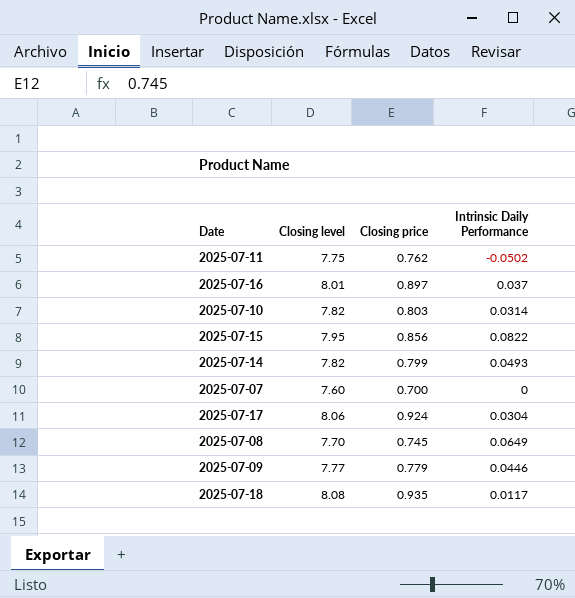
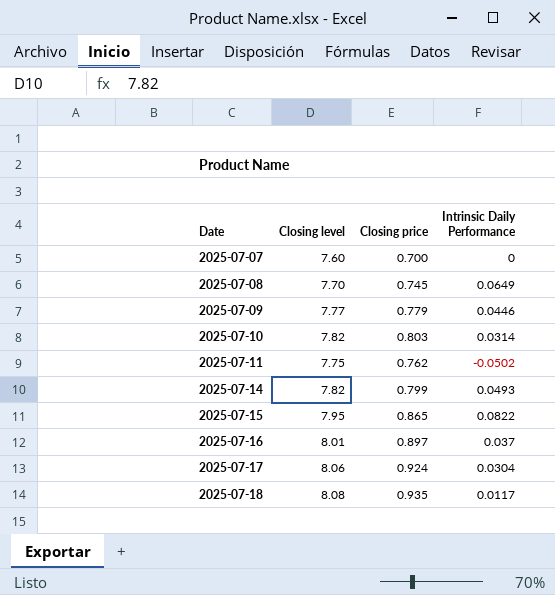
row order: none -> Date ascending
2025-07-15 | Closing price: 0.856 -> 0.865

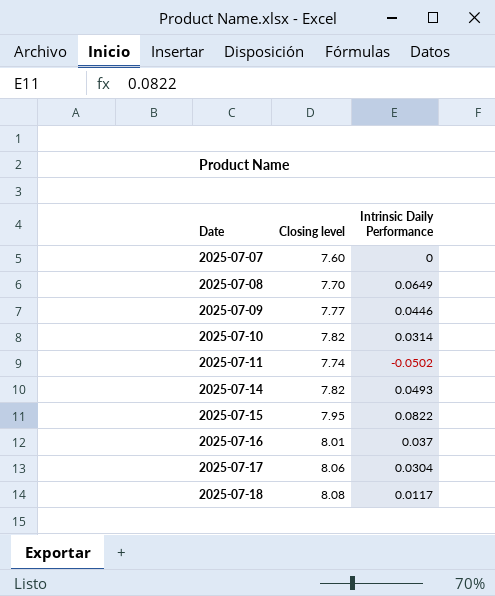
column Closing price | position: 3 -> none
2025-07-11 | Closing level: 7.75 -> 7.74

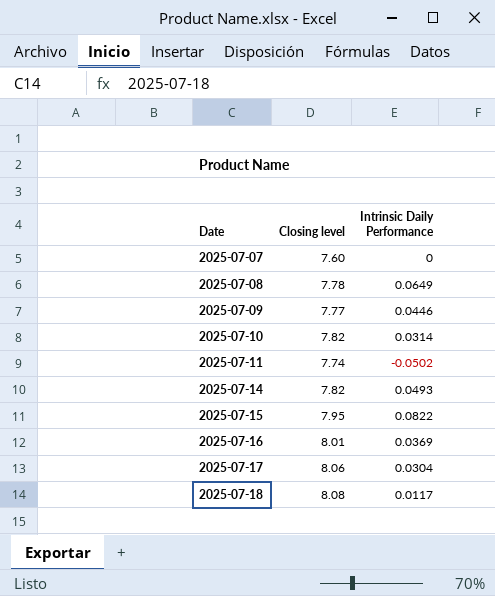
2025-07-08 | Closing level: 7.70 -> 7.78
2025-07-16 | Intrinsic Daily Performance: 0.037 -> 0.0369

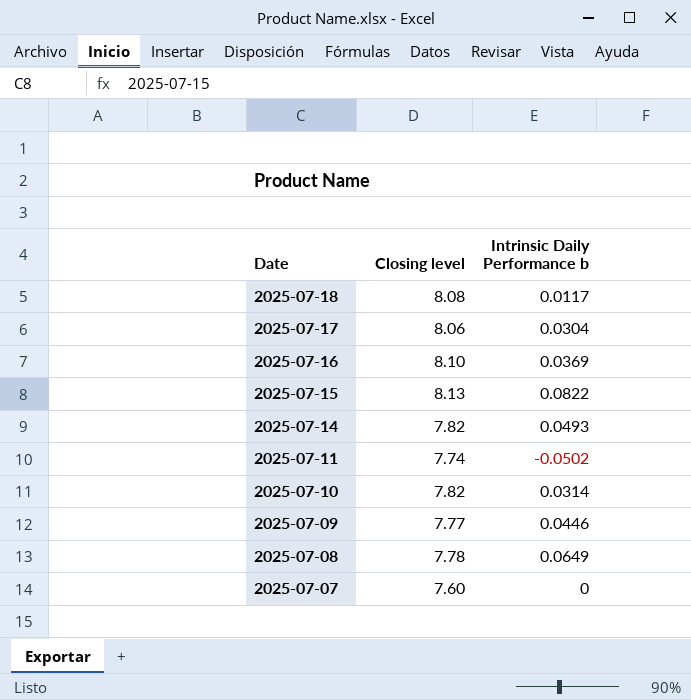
row order: Date ascending -> Date descending
column name: Intrinsic Daily Performance -> Intrinsic Daily Performance b
2025-07-16 | Closing level: 8.01 -> 8.10
2025-07-15 | Closing level: 7.95 -> 8.13

